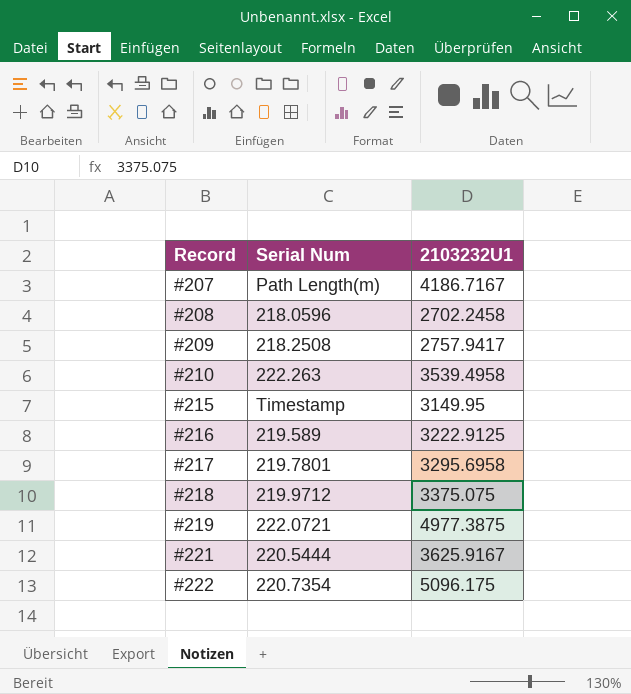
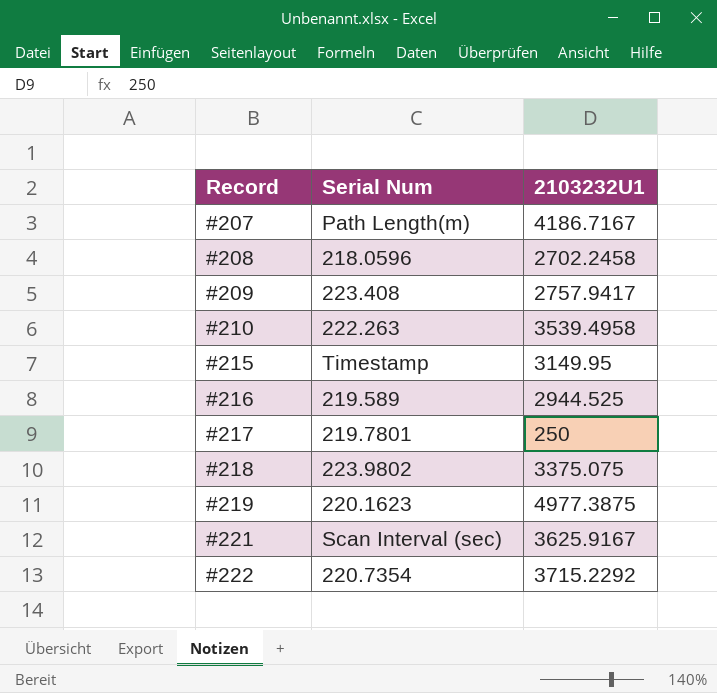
#209 | Serial Num: 218.2508 -> 223.408
#216 | 2103232U1: 3222.9125 -> 2944.525
#217 | 2103232U1: 3295.6958 -> 250
#218 | Serial Num: 219.9712 -> 223.9802
#219 | Serial Num: 222.0721 -> 220.1623
#221 | Serial Num: 220.5444 -> Scan Interval (sec)
#222 | 2103232U1: 5096.175 -> 3715.2292

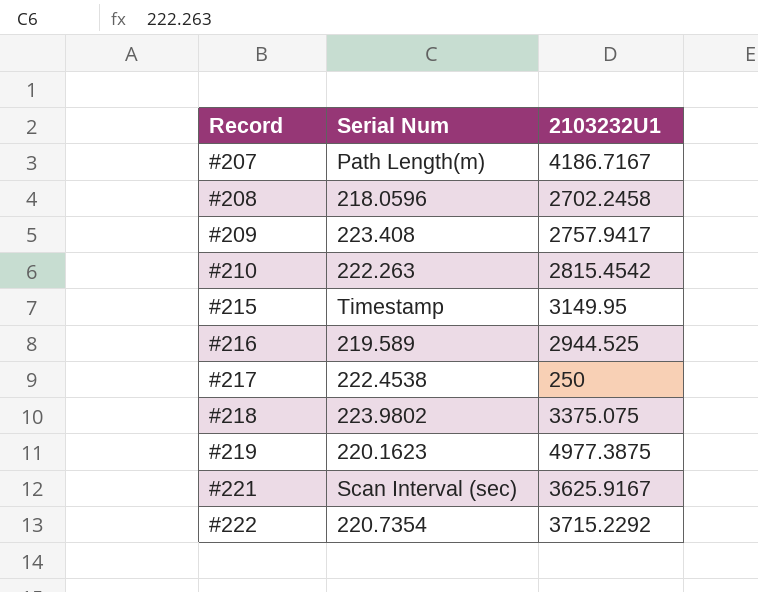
#210 | 2103232U1: 3539.4958 -> 2815.4542
#217 | Serial Num: 219.7801 -> 222.4538

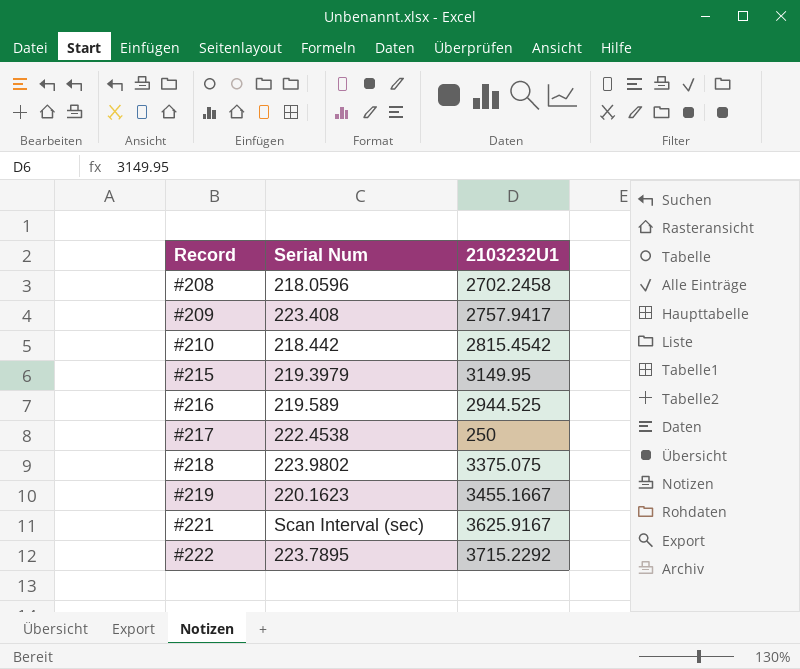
row #207: Path Length(m) | 4186.7167 -> none
#210 | Serial Num: 222.263 -> 218.442
#215 | Serial Num: Timestamp -> 219.3979
#219 | 2103232U1: 4977.3875 -> 3455.1667
#222 | Serial Num: 220.7354 -> 223.7895

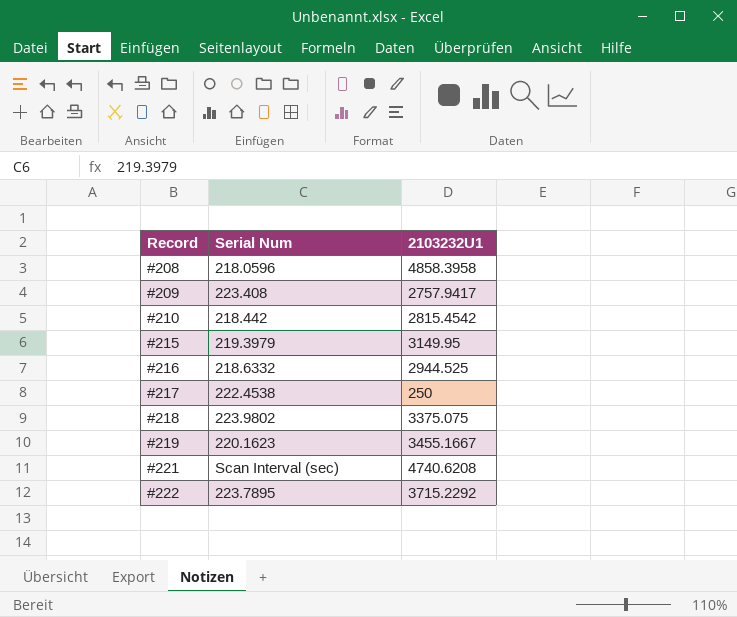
#208 | 2103232U1: 2702.2458 -> 4858.3958
#216 | Serial Num: 219.589 -> 218.6332
#221 | 2103232U1: 3625.9167 -> 4740.6208

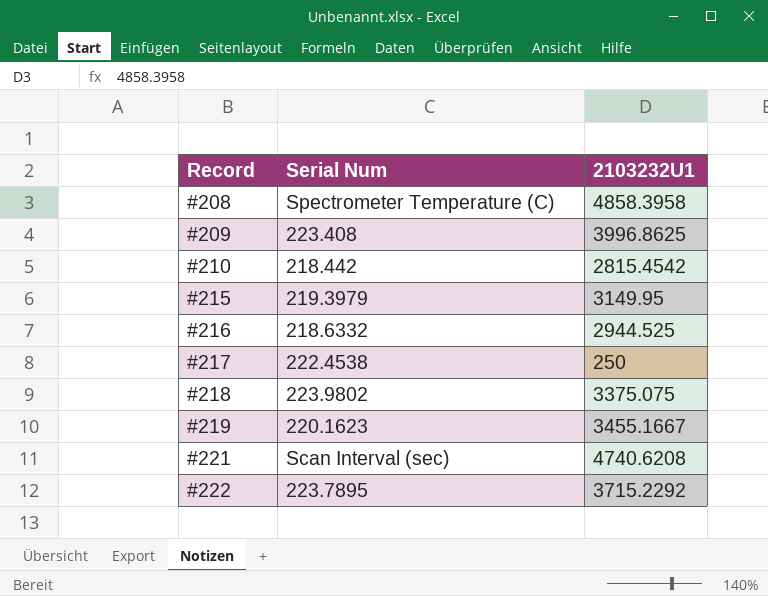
#208 | Serial Num: 218.0596 -> Spectrometer Temperature (C)
#209 | 2103232U1: 2757.9417 -> 3996.8625

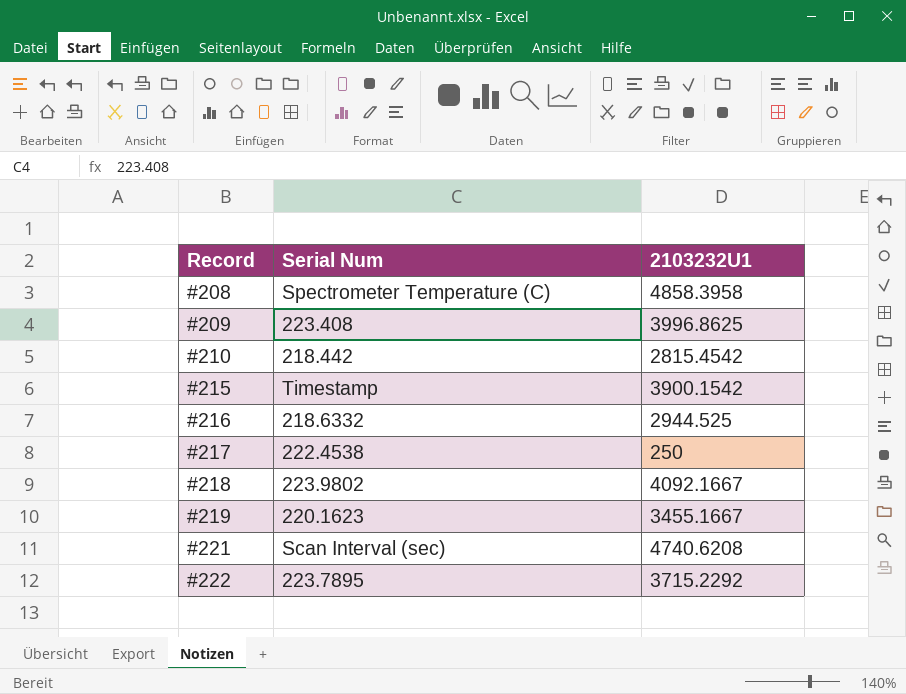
#215 | Serial Num: 219.3979 -> Timestamp
#215 | 2103232U1: 3149.95 -> 3900.1542
#218 | 2103232U1: 3375.075 -> 4092.1667

